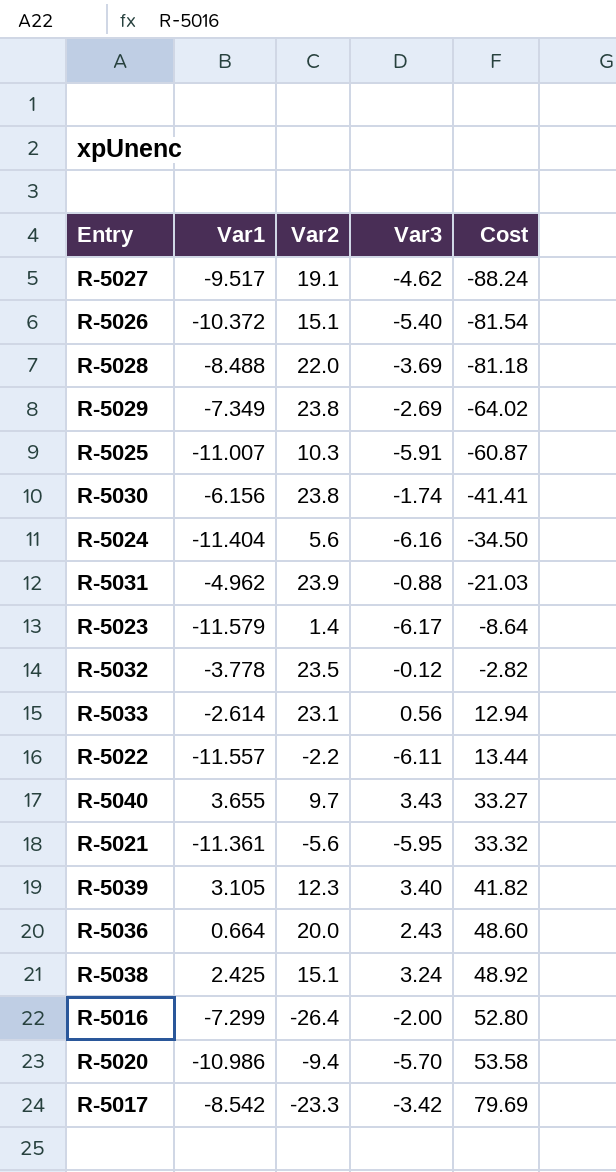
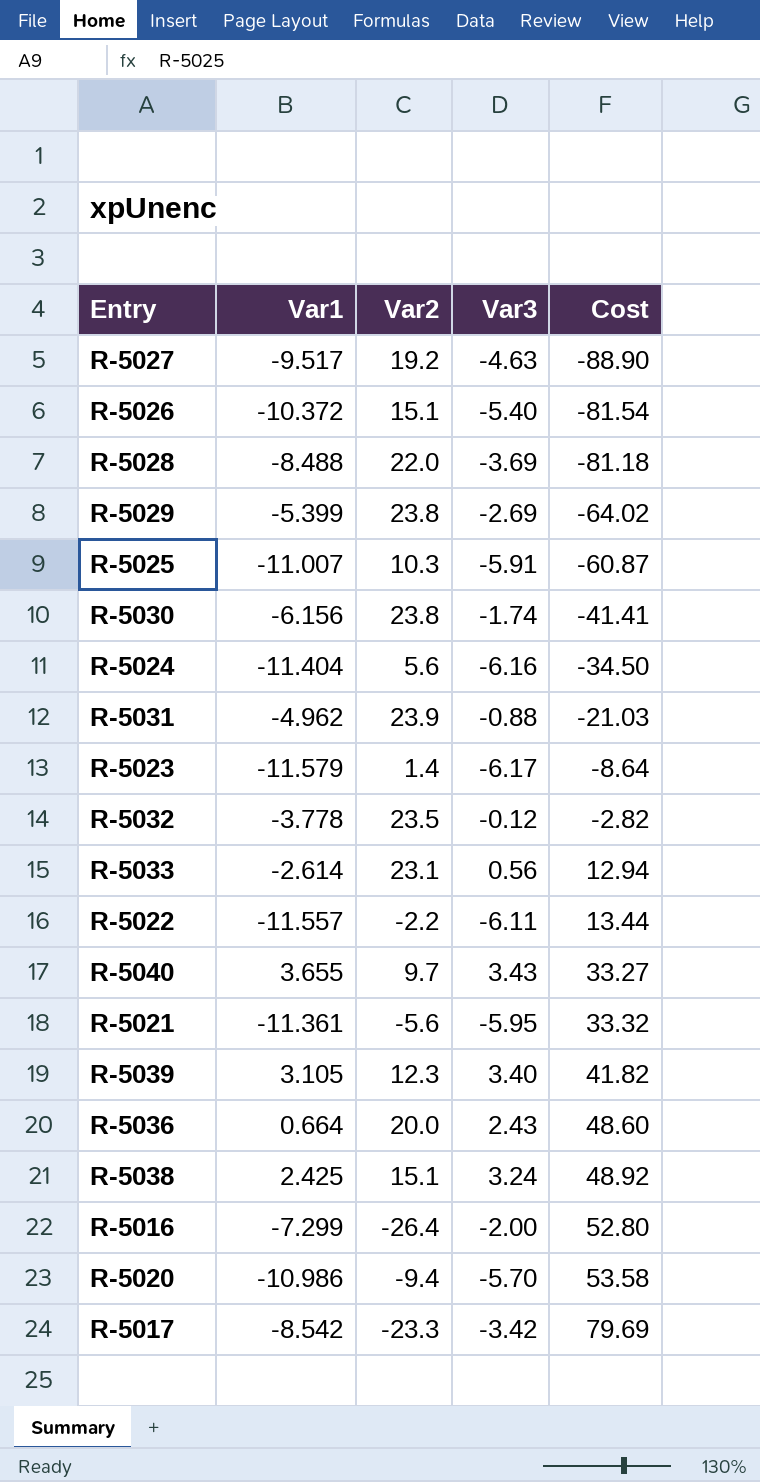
R-5027 | Var2: 19.1 -> 19.2
R-5027 | Var3: -4.62 -> -4.63
R-5027 | Cost: -88.24 -> -88.90
R-5029 | Var1: -7.349 -> -5.399

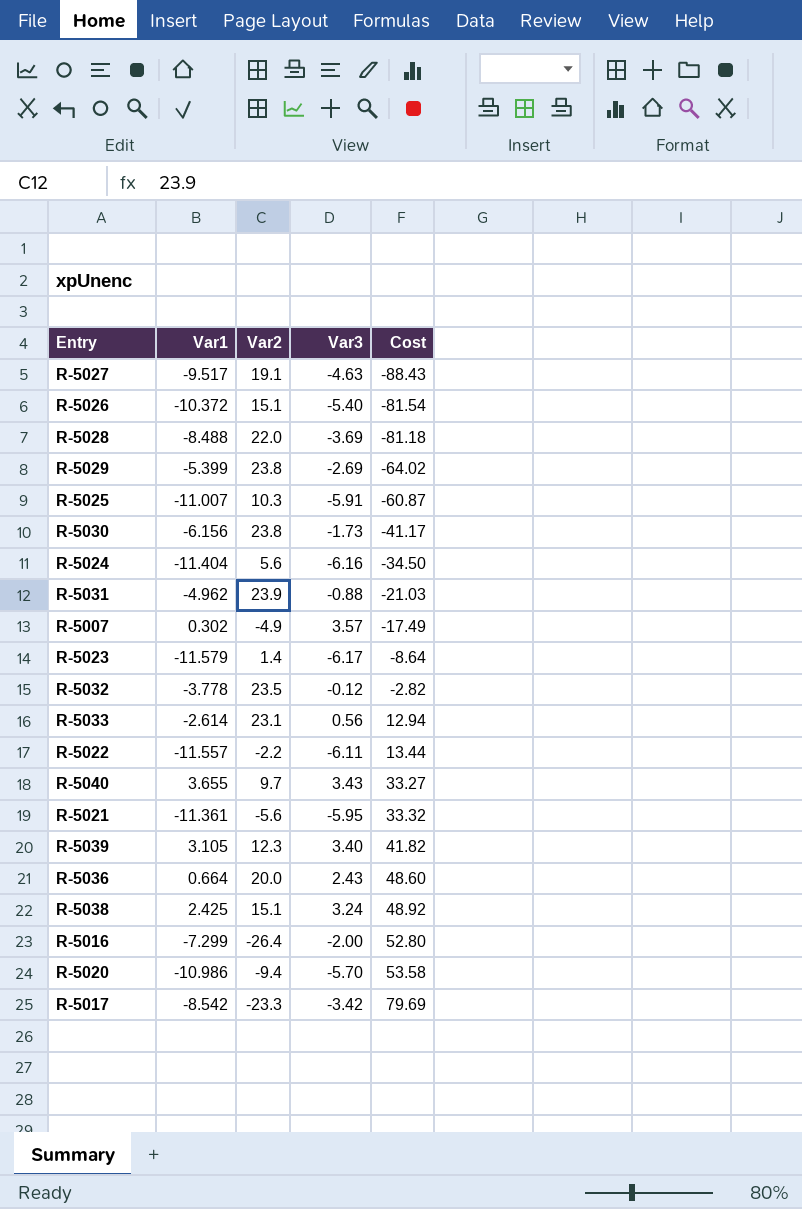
R-5027 | Var2: 19.2 -> 19.1
R-5027 | Cost: -88.90 -> -88.43
R-5030 | Var3: -1.74 -> -1.73
R-5030 | Cost: -41.41 -> -41.17
row R-5007: none -> 0.302 | -4.9 | 3.57 | -17.49

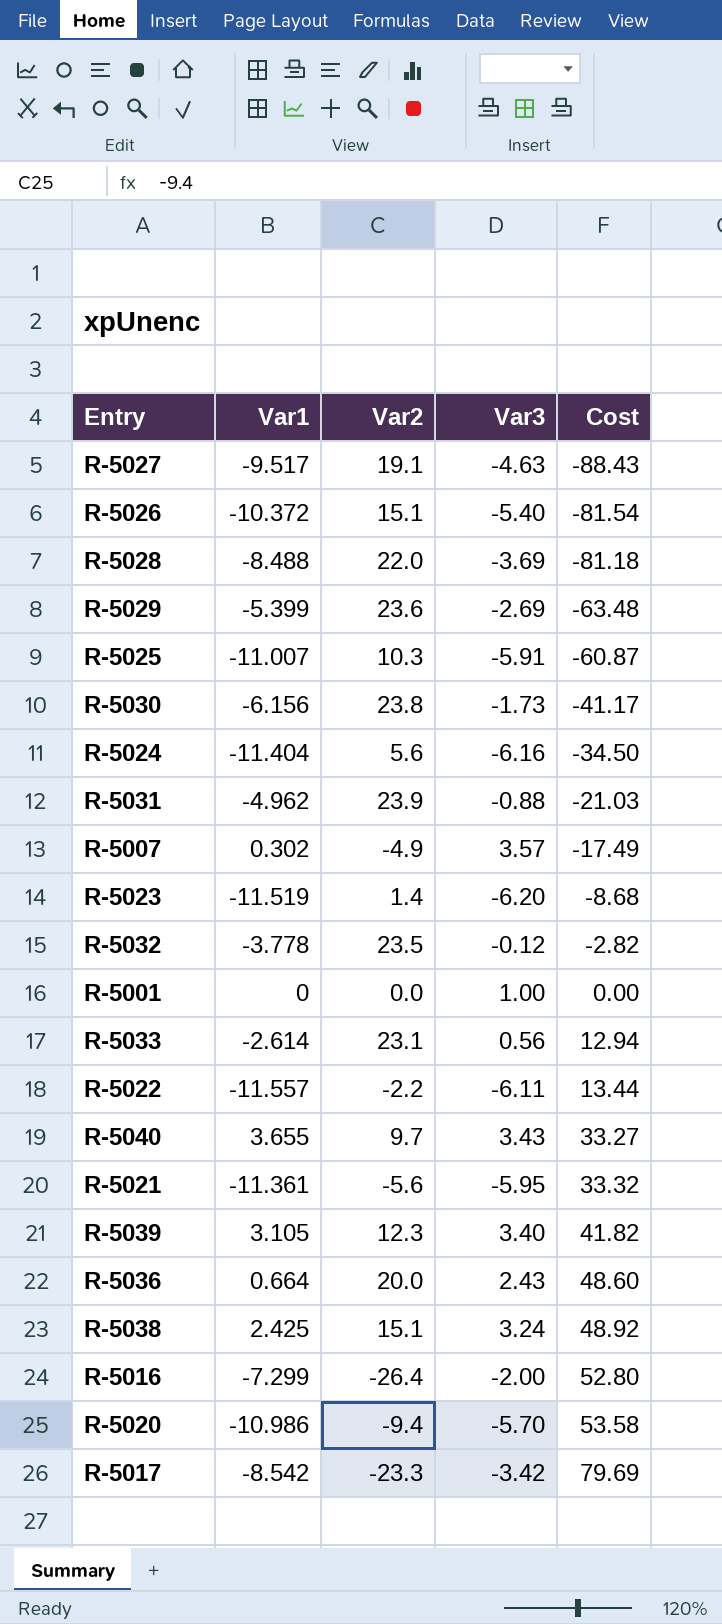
R-5029 | Var2: 23.8 -> 23.6
R-5029 | Cost: -64.02 -> -63.48
R-5023 | Var1: -11.579 -> -11.519
R-5023 | Var3: -6.17 -> -6.20
R-5023 | Cost: -8.64 -> -8.68
row R-5001: none -> 0 | 0.0 | 1.00 | 0.00

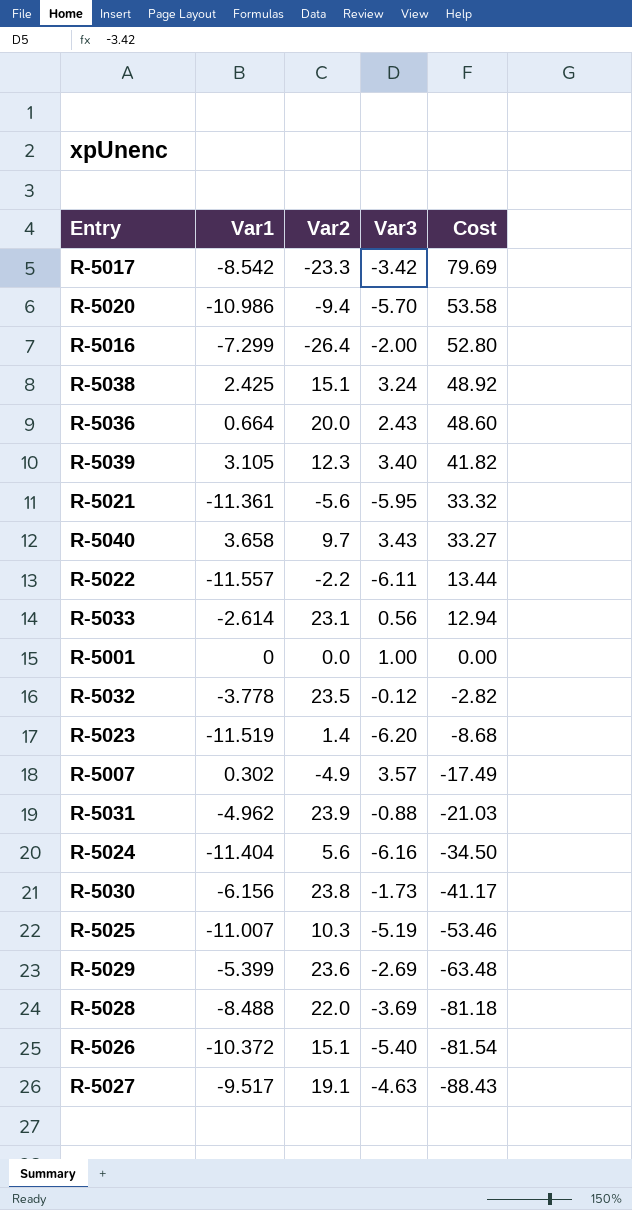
row order: Cost ascending -> Cost descending
R-5040 | Var1: 3.655 -> 3.658
R-5025 | Var3: -5.91 -> -5.19
R-5025 | Cost: -60.87 -> -53.46

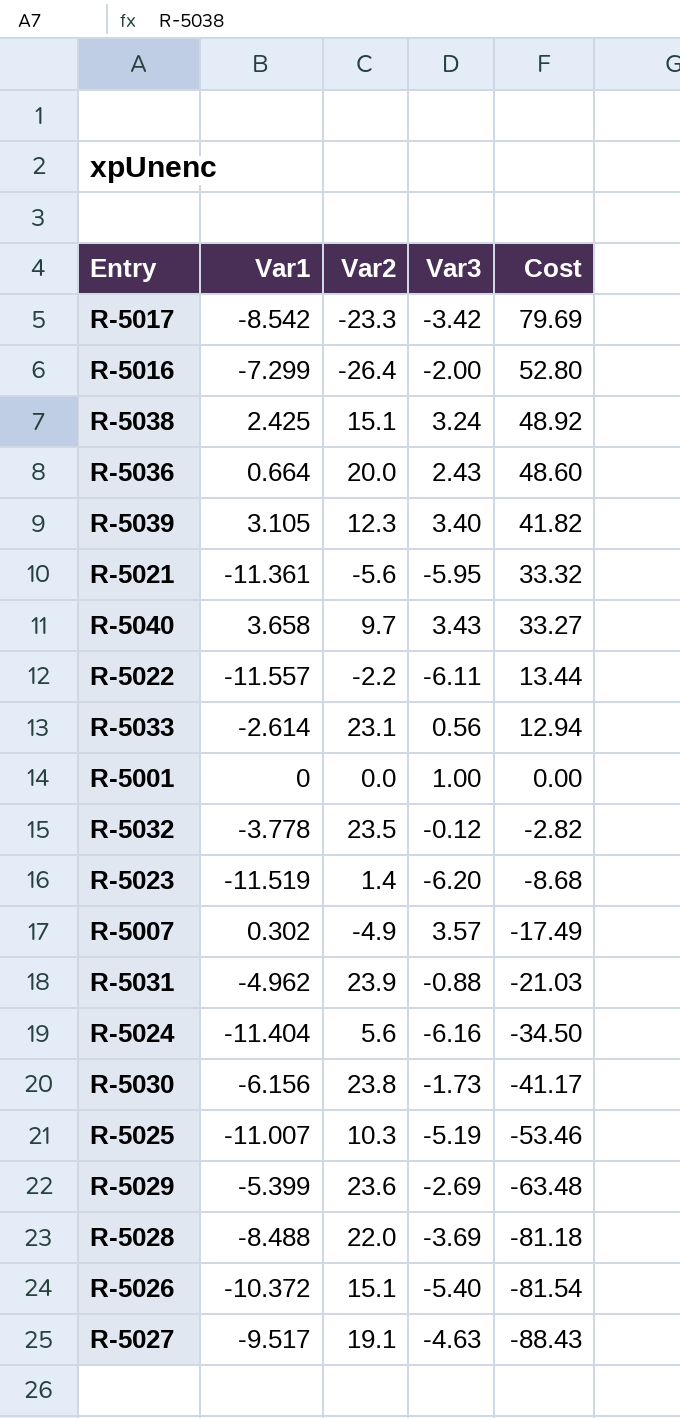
row R-5020: -10.986 | -9.4 | -5.70 | 53.58 -> none

